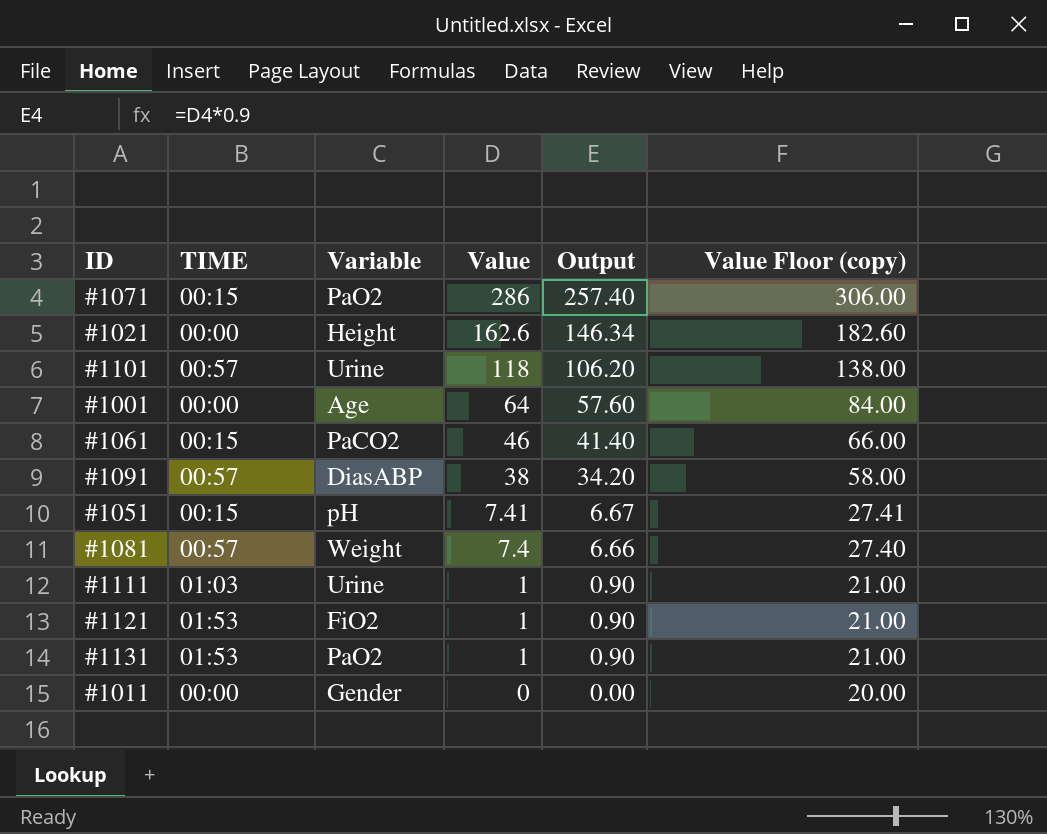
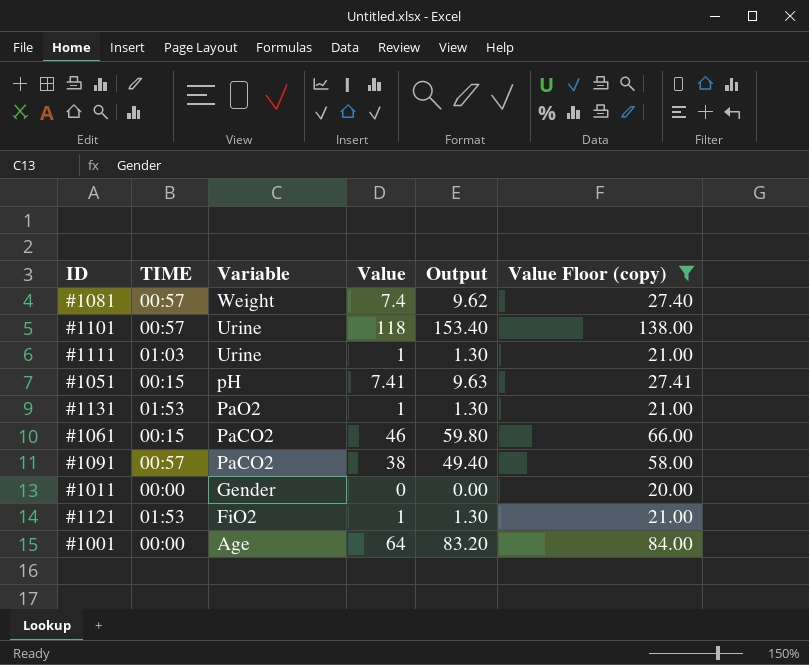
filter: none -> Value Floor (copy) <= 138.00
row order: Value descending -> Variable descending
column Output | formula: [Value] * 0.9 -> [Value] * 1.3
#1091 | Variable: DiasABP -> PaCO2

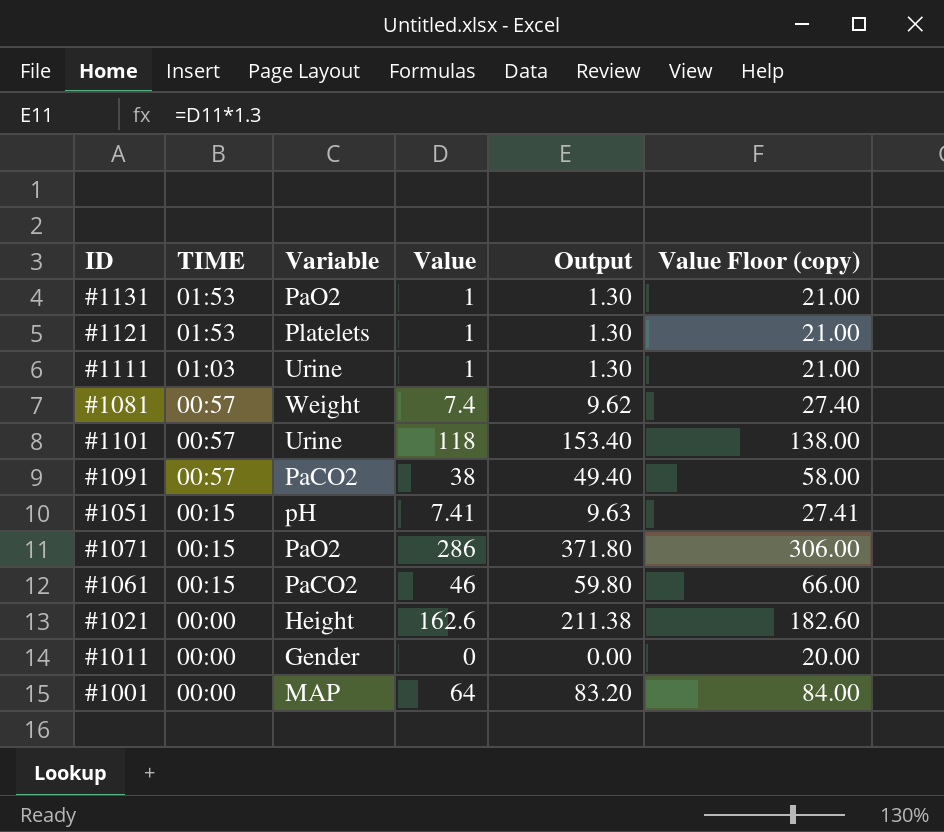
filter: Value Floor (copy) <= 138.00 -> none
row order: Variable descending -> TIME descending
#1121 | Variable: FiO2 -> Platelets
#1001 | Variable: Age -> MAP

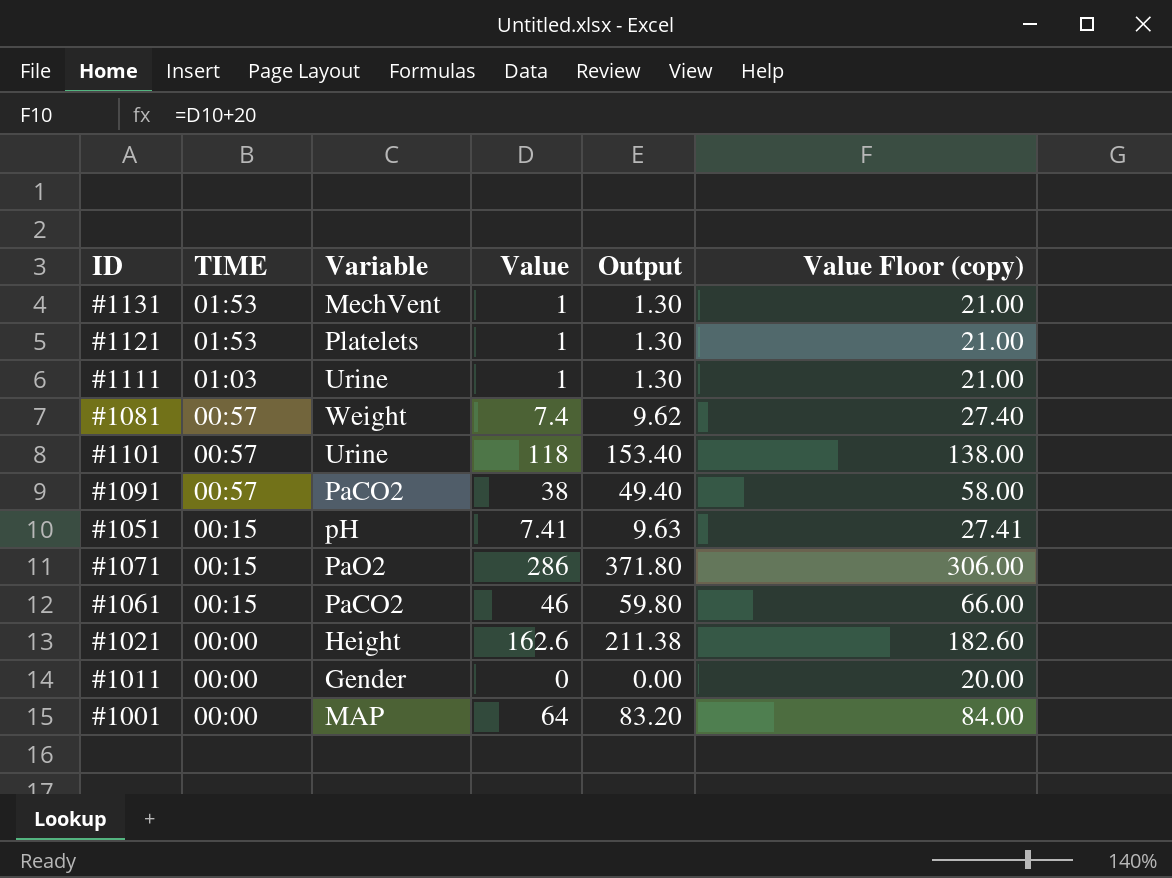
#1131 | Variable: PaO2 -> MechVent

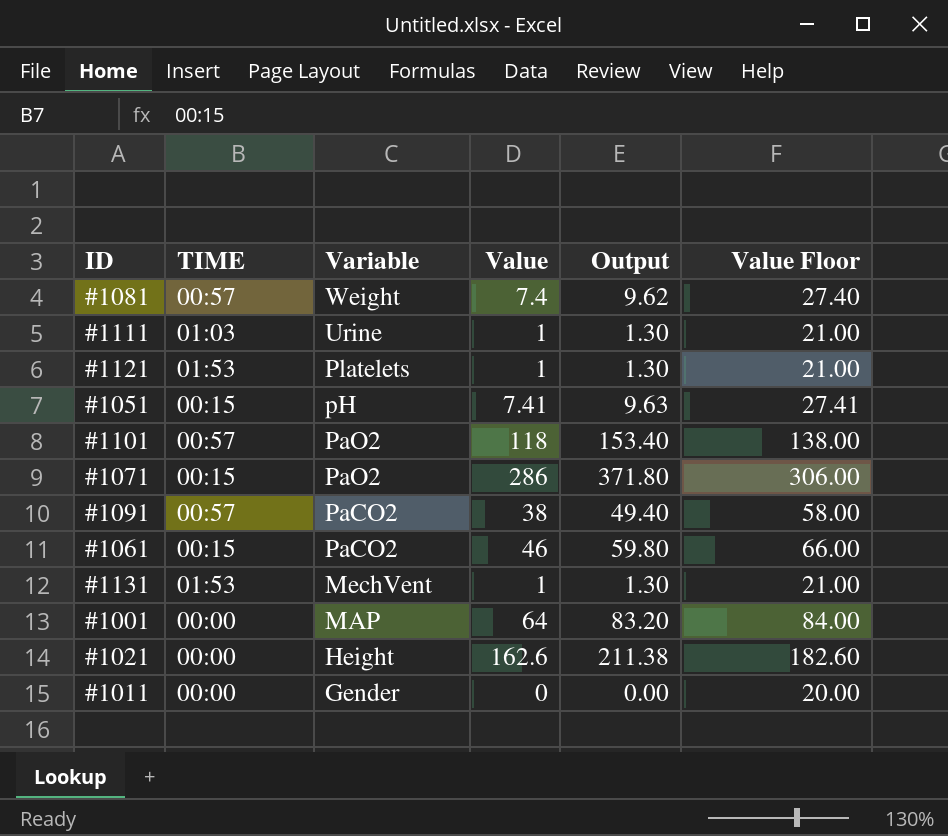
row order: TIME descending -> Variable descending
column name: Value Floor (copy) -> Value Floor
#1101 | Variable: Urine -> PaO2

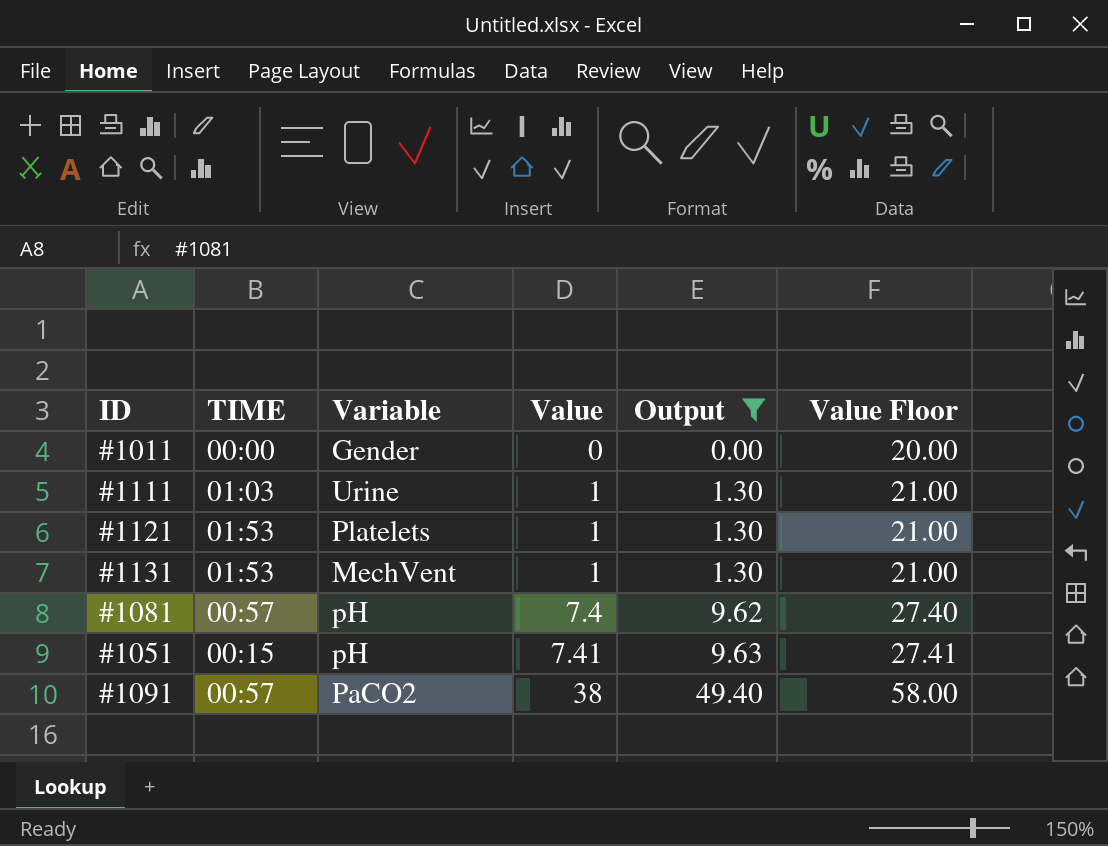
filter: none -> Output <= 49.40
row order: Variable descending -> Value ascending
#1081 | Variable: Weight -> pH

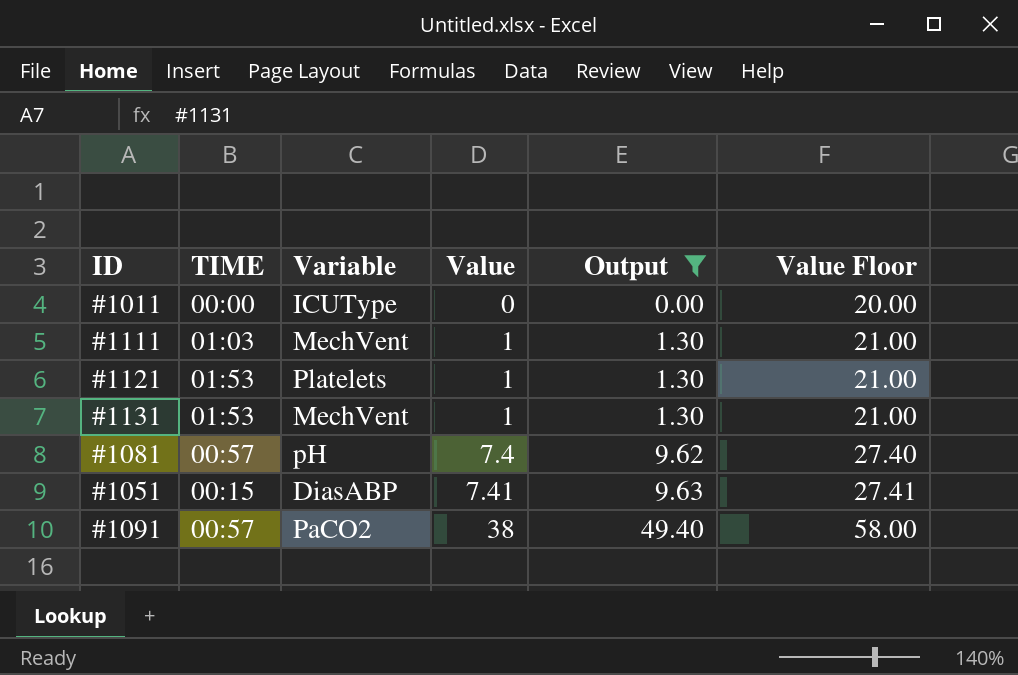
#1011 | Variable: Gender -> ICUType
#1111 | Variable: Urine -> MechVent
#1051 | Variable: pH -> DiasABP

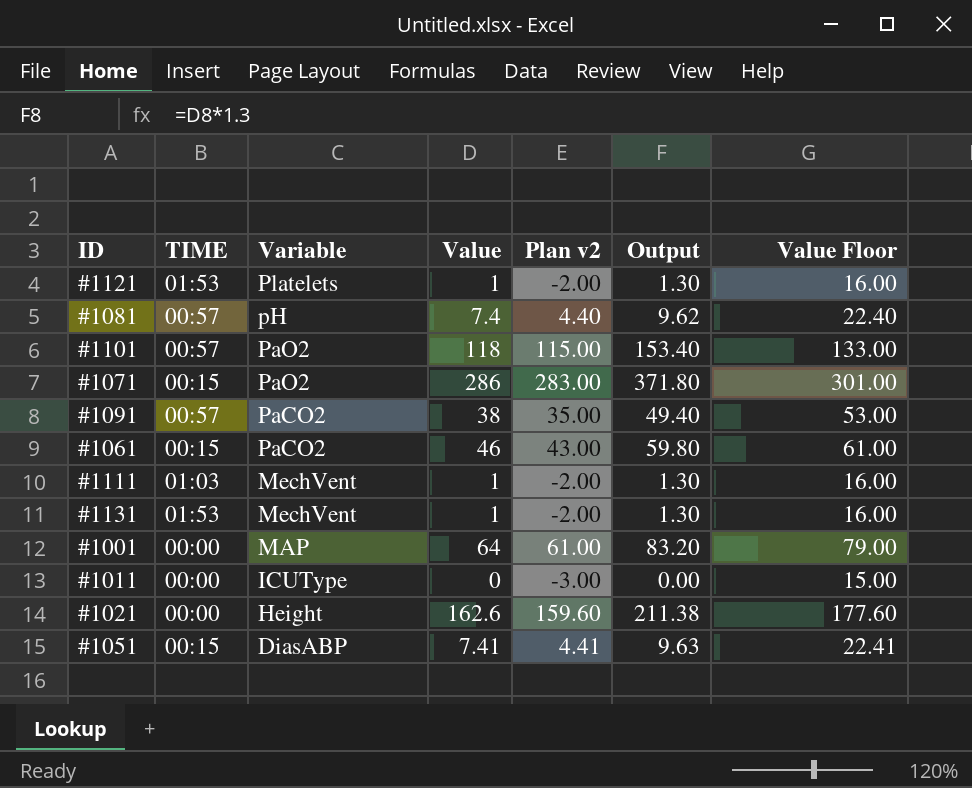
filter: Output <= 49.40 -> none
row order: Value ascending -> Variable descending
column Plan v2 | formula: none -> [Value] - 3
column Value Floor | formula: [Value] + 20 -> [Value] + 15

